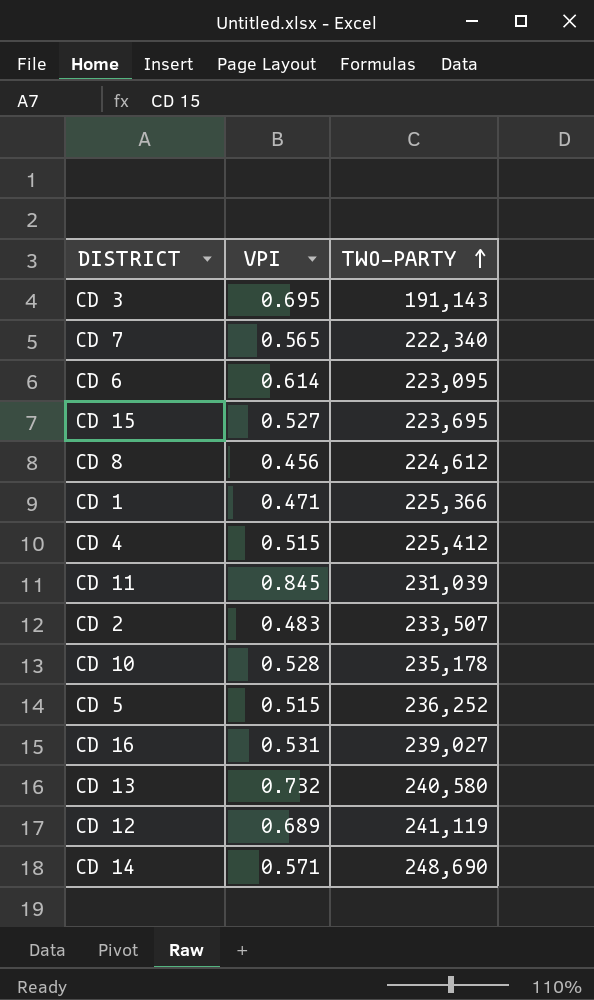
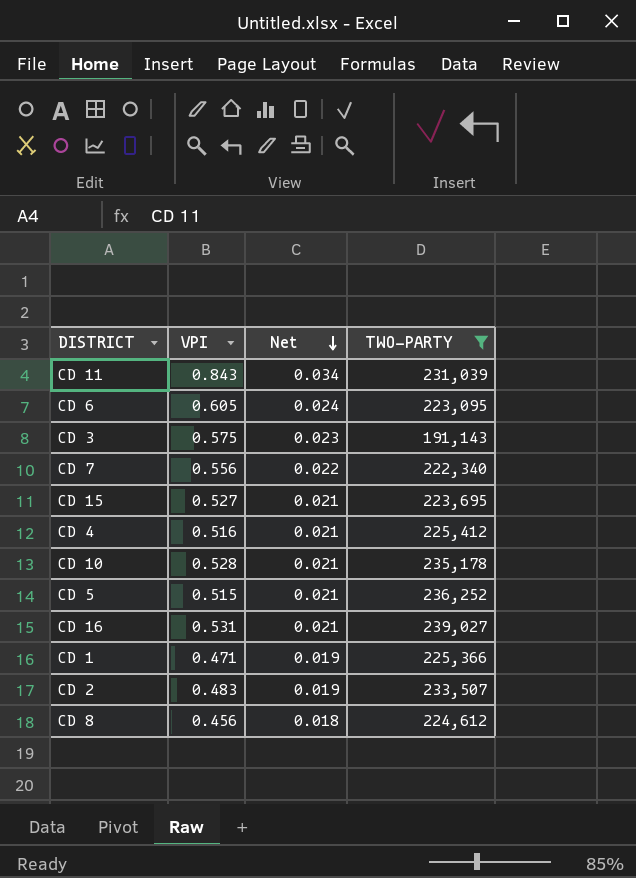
filter: none -> TWO-PARTY <= 239,027
row order: TWO-PARTY ascending -> Net descending
column Net | formula: none -> [VPI] * 0.04
CD 11 | VPI: 0.845 -> 0.843
CD 6 | VPI: 0.614 -> 0.605
CD 3 | VPI: 0.695 -> 0.575
CD 7 | VPI: 0.565 -> 0.556
CD 4 | VPI: 0.515 -> 0.516

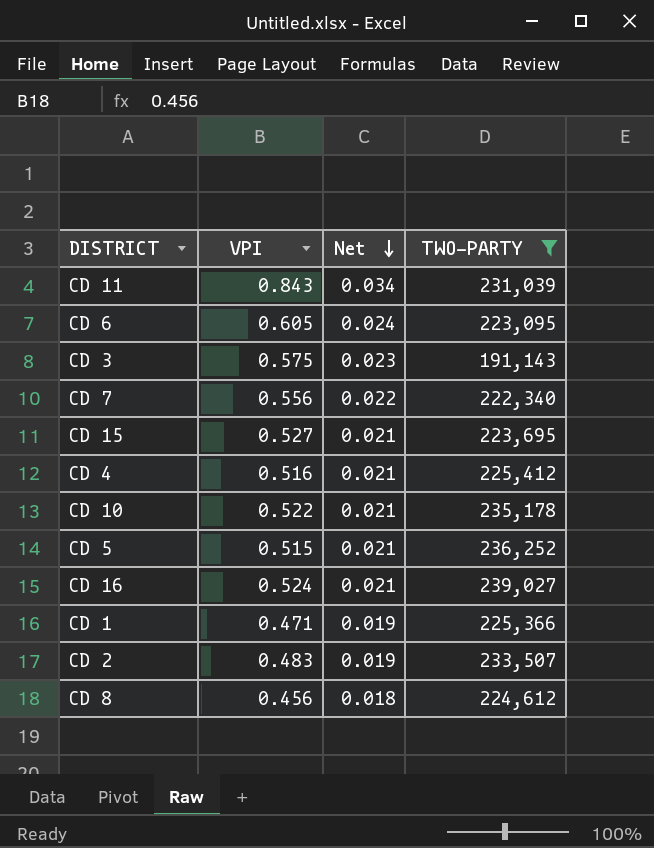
CD 10 | VPI: 0.528 -> 0.522
CD 16 | VPI: 0.531 -> 0.524

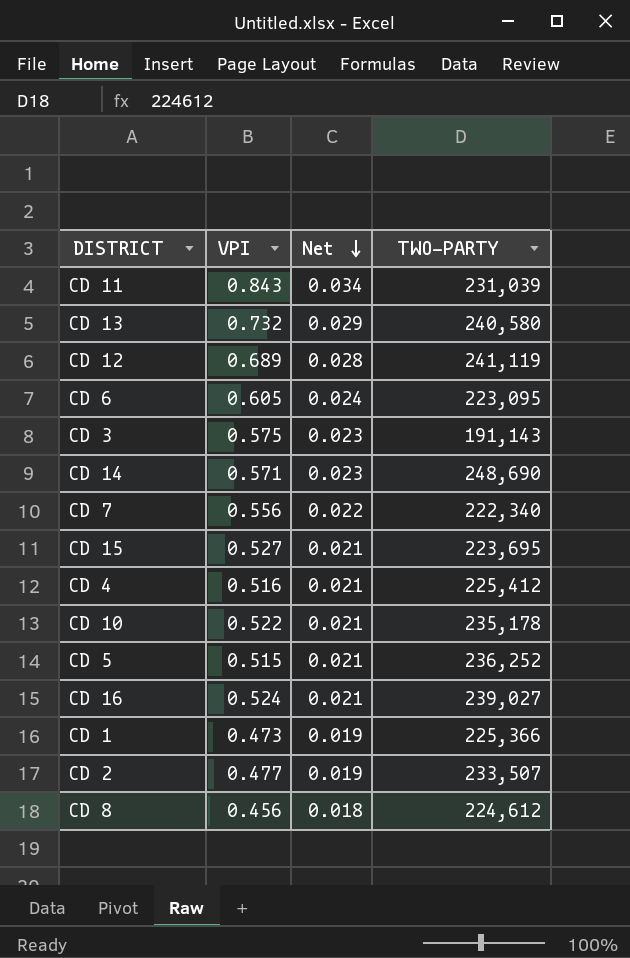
filter: TWO-PARTY <= 239,027 -> none
CD 1 | VPI: 0.471 -> 0.473
CD 2 | VPI: 0.483 -> 0.477

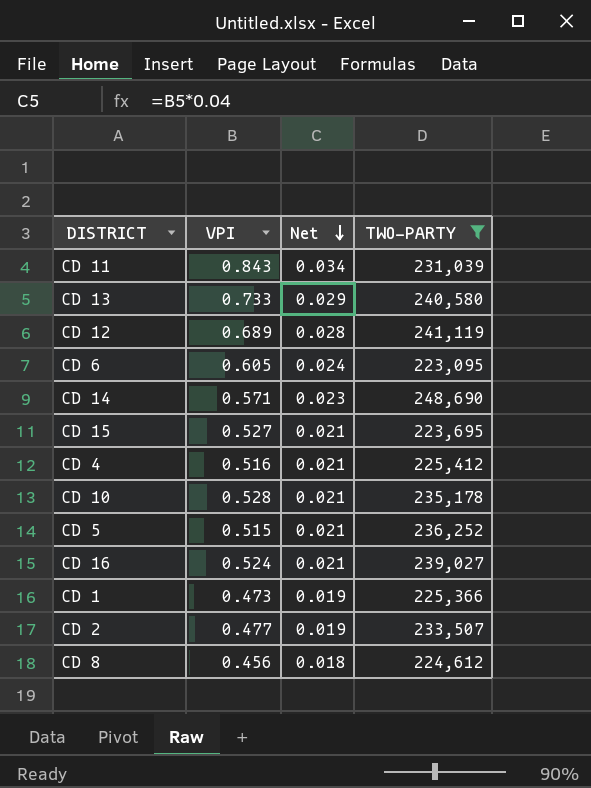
filter: none -> TWO-PARTY >= 223,095
CD 13 | VPI: 0.732 -> 0.733
CD 10 | VPI: 0.522 -> 0.528

